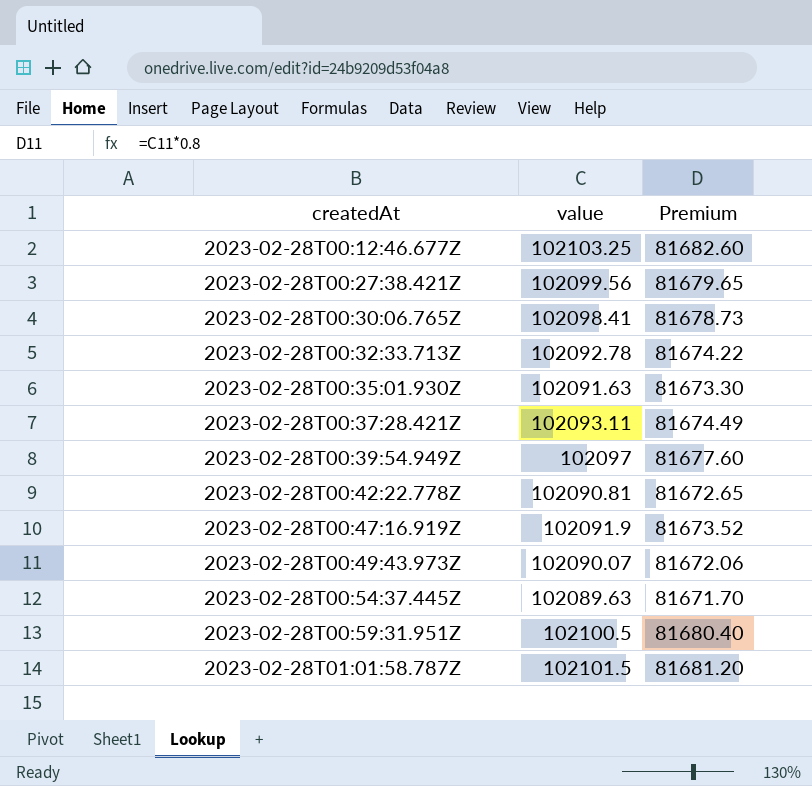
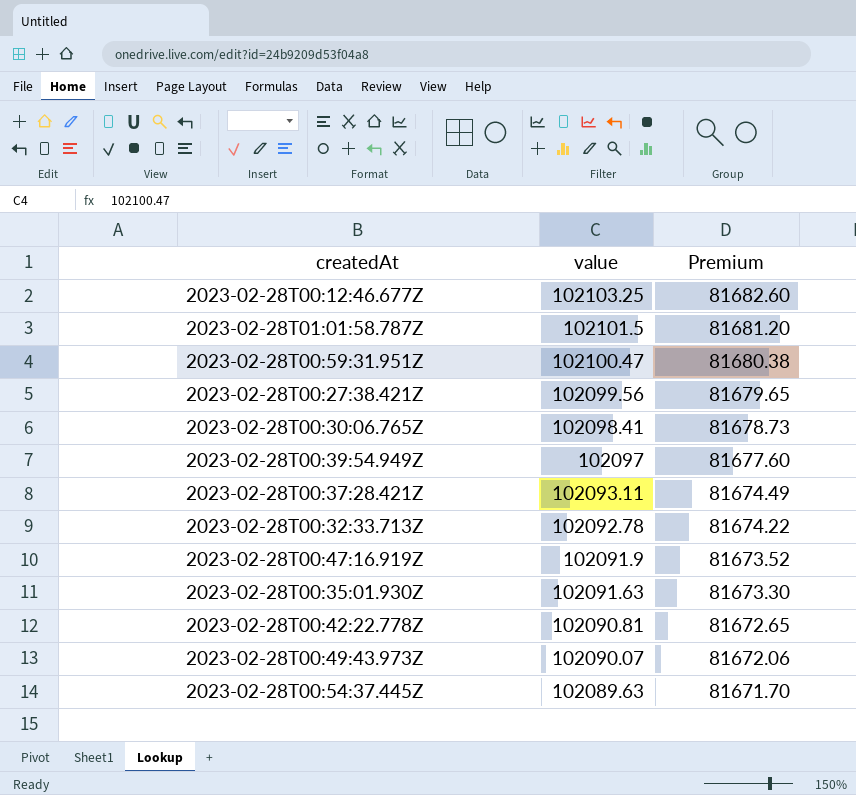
row order: createdAt ascending -> value descending
2023-02-28T00:59:31.951Z | value: 102100.5 -> 102100.47
2023-02-28T00:59:31.951Z | Premium: 81680.40 -> 81680.38

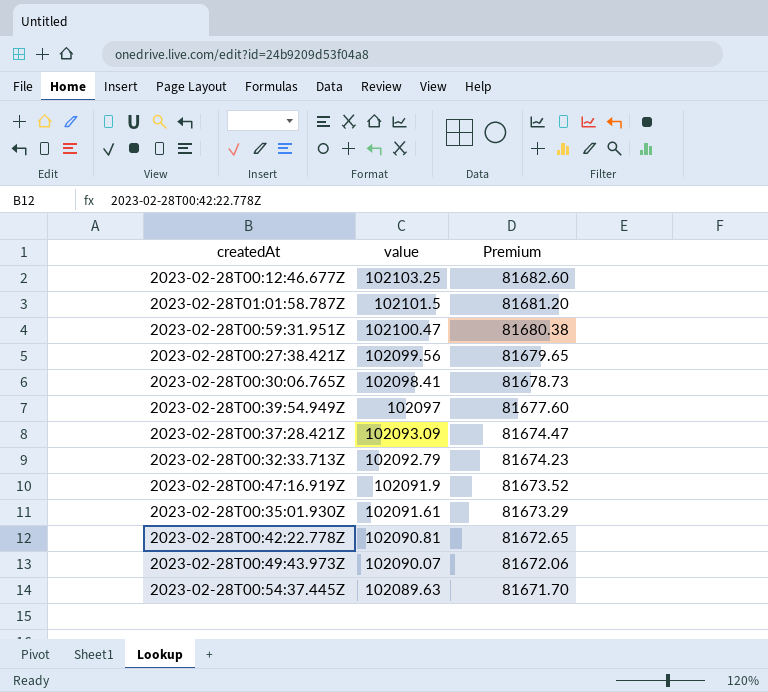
2023-02-28T00:37:28.421Z | value: 102093.11 -> 102093.09
2023-02-28T00:37:28.421Z | Premium: 81674.49 -> 81674.47
2023-02-28T00:32:33.713Z | value: 102092.78 -> 102092.79
2023-02-28T00:32:33.713Z | Premium: 81674.22 -> 81674.23
2023-02-28T00:35:01.930Z | value: 102091.63 -> 102091.61
2023-02-28T00:35:01.930Z | Premium: 81673.30 -> 81673.29

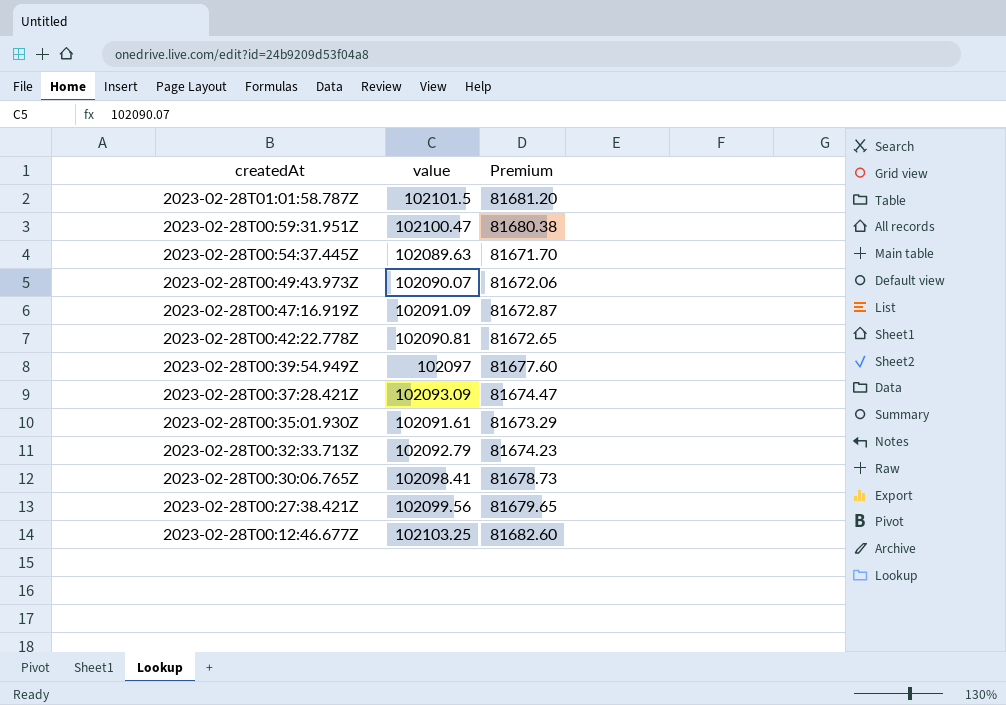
row order: value descending -> createdAt descending
2023-02-28T00:47:16.919Z | value: 102091.9 -> 102091.09
2023-02-28T00:47:16.919Z | Premium: 81673.52 -> 81672.87

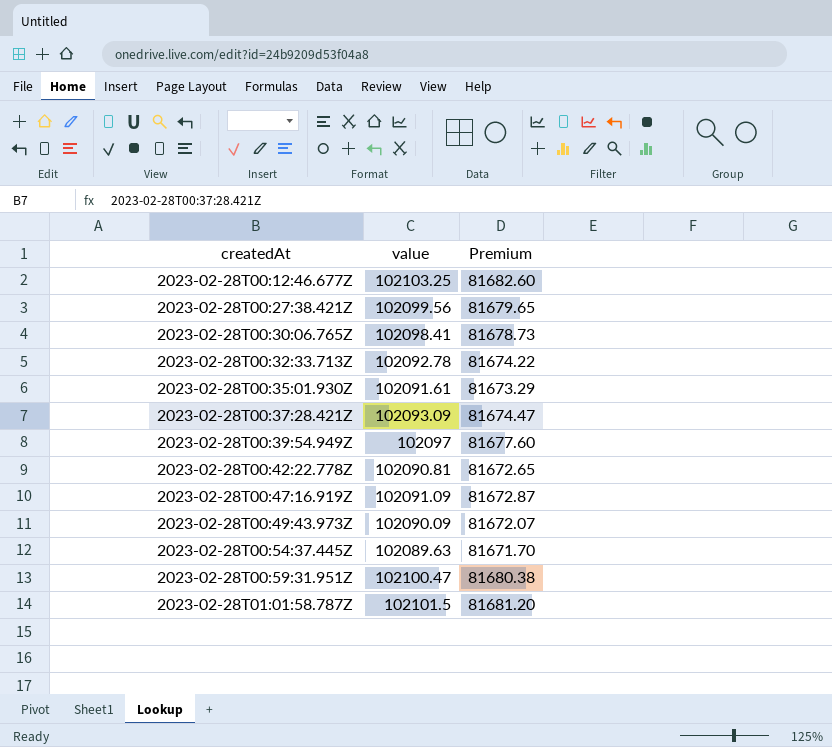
row order: createdAt descending -> createdAt ascending
2023-02-28T00:32:33.713Z | value: 102092.79 -> 102092.78
2023-02-28T00:32:33.713Z | Premium: 81674.23 -> 81674.22
2023-02-28T00:49:43.973Z | value: 102090.07 -> 102090.09
2023-02-28T00:49:43.973Z | Premium: 81672.06 -> 81672.07

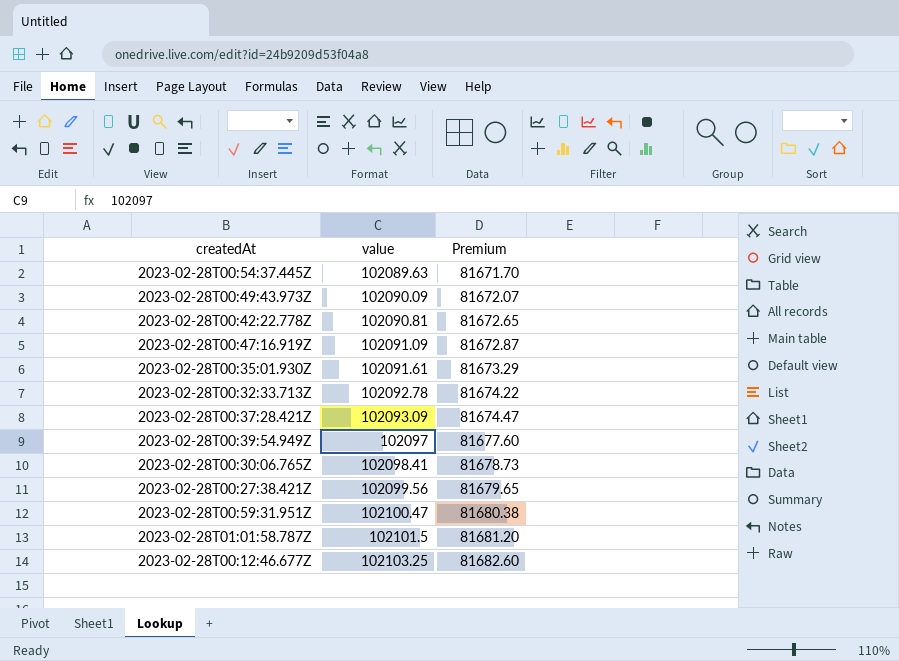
row order: createdAt ascending -> value ascending

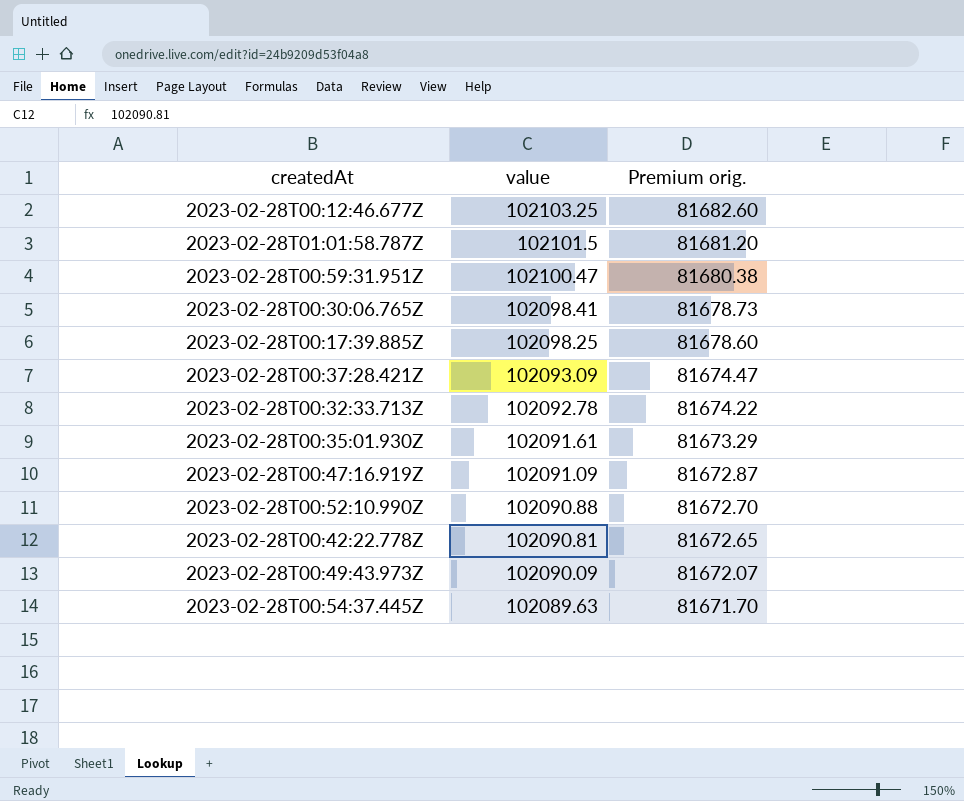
row order: value ascending -> value descending
column name: Premium -> Premium orig.
row 2023-02-28T00:39:54.949Z: 102097 | 81677.60 -> none
row 2023-02-28T00:27:38.421Z: 102099.56 | 81679.65 -> none
row 2023-02-28T00:17:39.885Z: none -> 102098.25 | 81678.60
row 2023-02-28T00:52:10.990Z: none -> 102090.88 | 81672.70

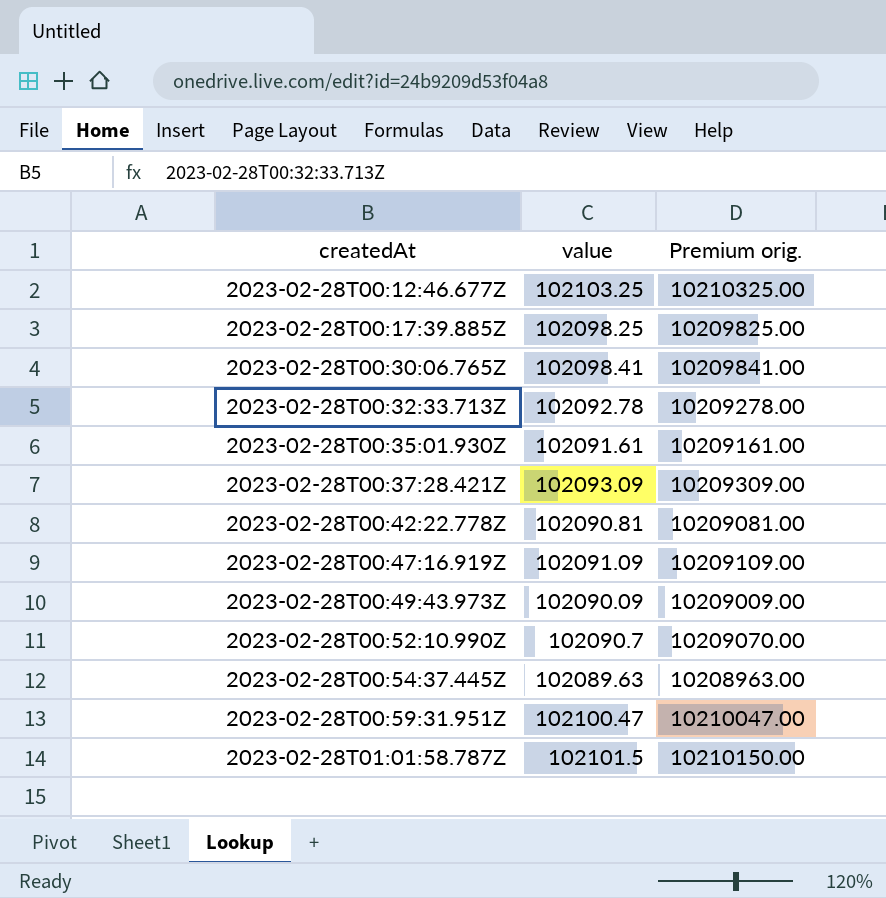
row order: value descending -> createdAt ascending
column Premium orig. | formula: [value] * 0.8 -> [value] * 100
2023-02-28T00:52:10.990Z | value: 102090.88 -> 102090.7

